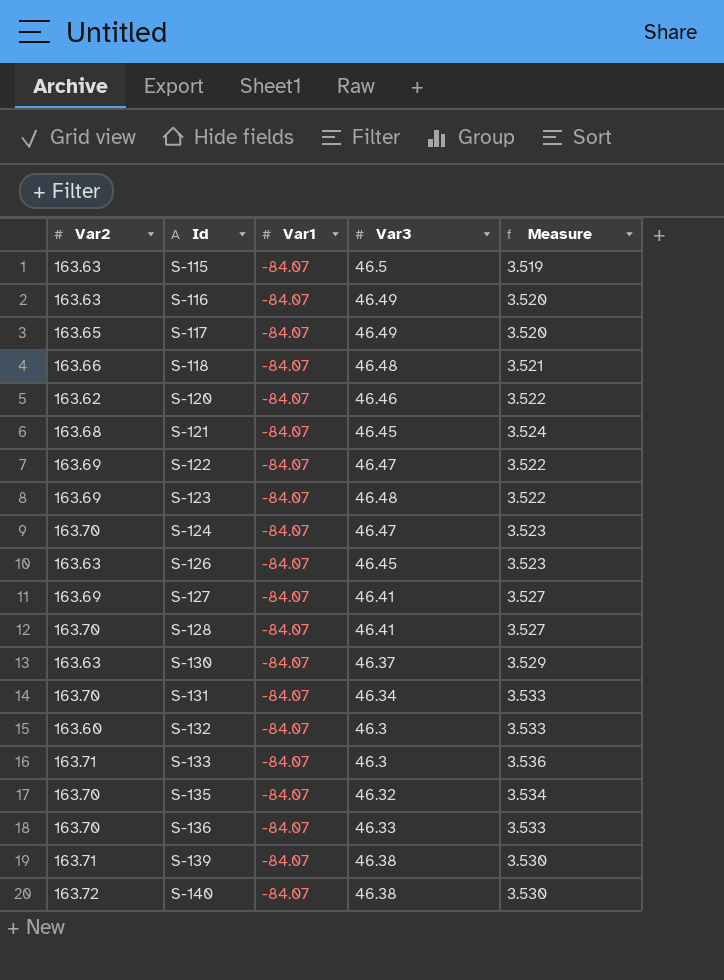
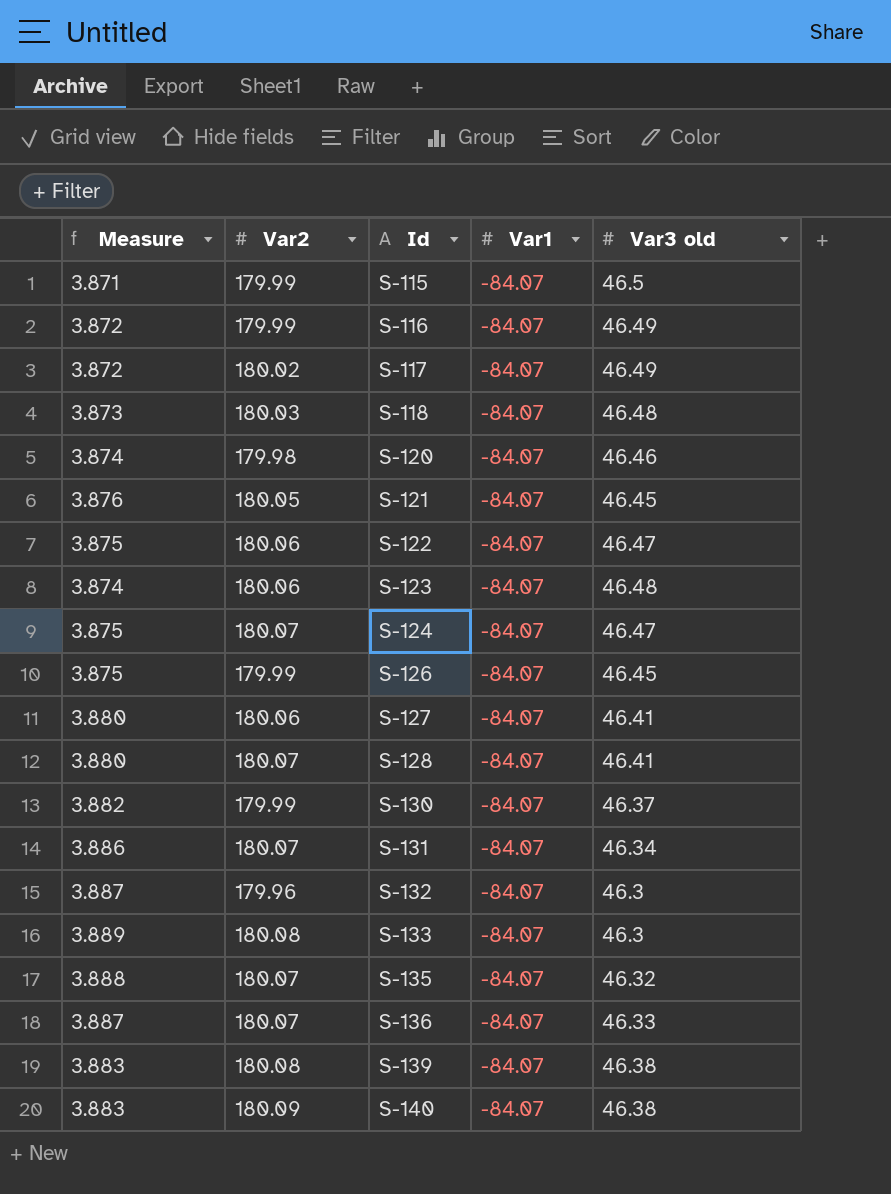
column Measure | position: 5 -> 1
column name: Var3 -> Var3 old
S-115 | Measure: 3.519 -> 3.871
S-115 | Var2: 163.63 -> 179.99
S-116 | Measure: 3.520 -> 3.872
S-116 | Var2: 163.63 -> 179.99
S-117 | Measure: 3.520 -> 3.872
S-117 | Var2: 163.65 -> 180.02
S-118 | Measure: 3.521 -> 3.873
S-118 | Var2: 163.66 -> 180.03
S-120 | Measure: 3.522 -> 3.874
S-120 | Var2: 163.62 -> 179.98
S-121 | Measure: 3.524 -> 3.876
S-121 | Var2: 163.68 -> 180.05
S-122 | Measure: 3.522 -> 3.875
S-122 | Var2: 163.69 -> 180.06
S-123 | Measure: 3.522 -> 3.874
S-123 | Var2: 163.69 -> 180.06
S-124 | Measure: 3.523 -> 3.875
S-124 | Var2: 163.70 -> 180.07
S-126 | Measure: 3.523 -> 3.875
S-126 | Var2: 163.63 -> 179.99
S-127 | Measure: 3.527 -> 3.880
S-127 | Var2: 163.69 -> 180.06
S-128 | Measure: 3.527 -> 3.880
S-128 | Var2: 163.70 -> 180.07
S-130 | Measure: 3.529 -> 3.882
S-130 | Var2: 163.63 -> 179.99
S-131 | Measure: 3.533 -> 3.886
S-131 | Var2: 163.70 -> 180.07
S-132 | Measure: 3.533 -> 3.887
S-132 | Var2: 163.60 -> 179.96
S-133 | Measure: 3.536 -> 3.889
S-133 | Var2: 163.71 -> 180.08
S-135 | Measure: 3.534 -> 3.888
S-135 | Var2: 163.70 -> 180.07
S-136 | Measure: 3.533 -> 3.887
S-136 | Var2: 163.70 -> 180.07
S-139 | Measure: 3.530 -> 3.883
S-139 | Var2: 163.71 -> 180.08
S-140 | Measure: 3.530 -> 3.883
S-140 | Var2: 163.72 -> 180.09

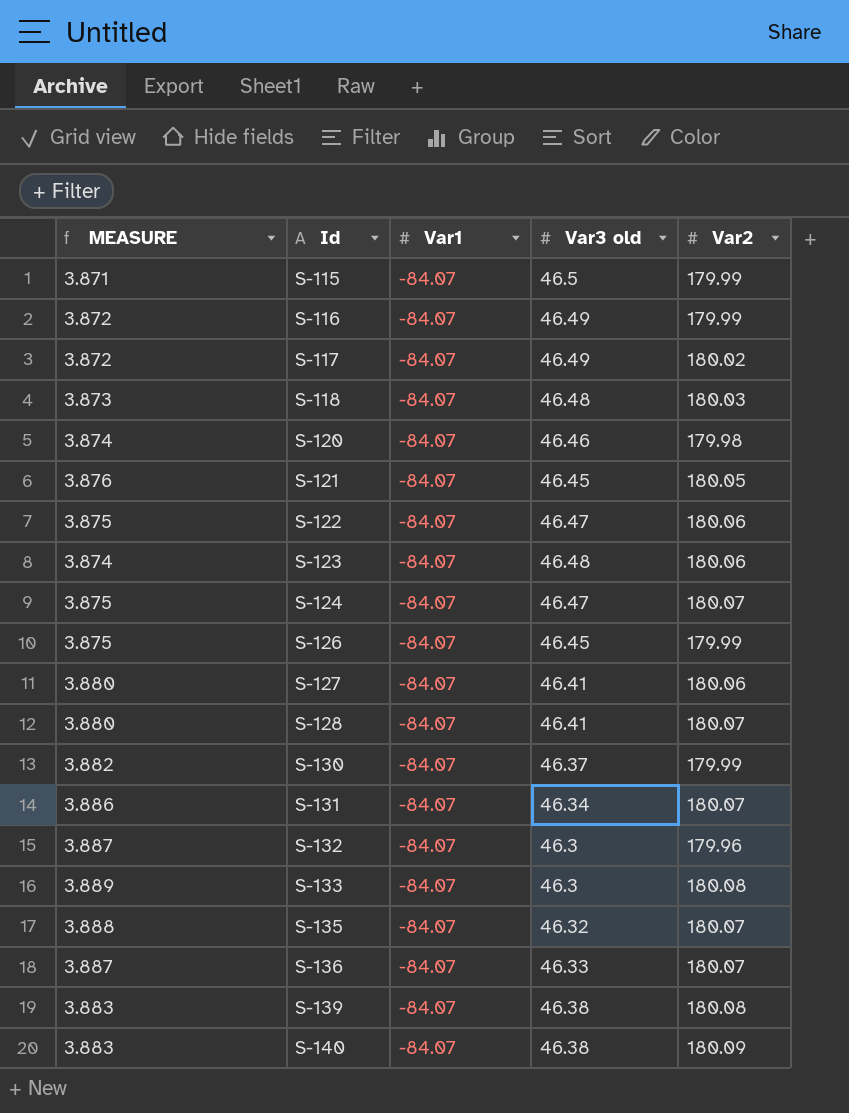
column name: Measure -> MEASURE
column Var2 | position: 2 -> 5

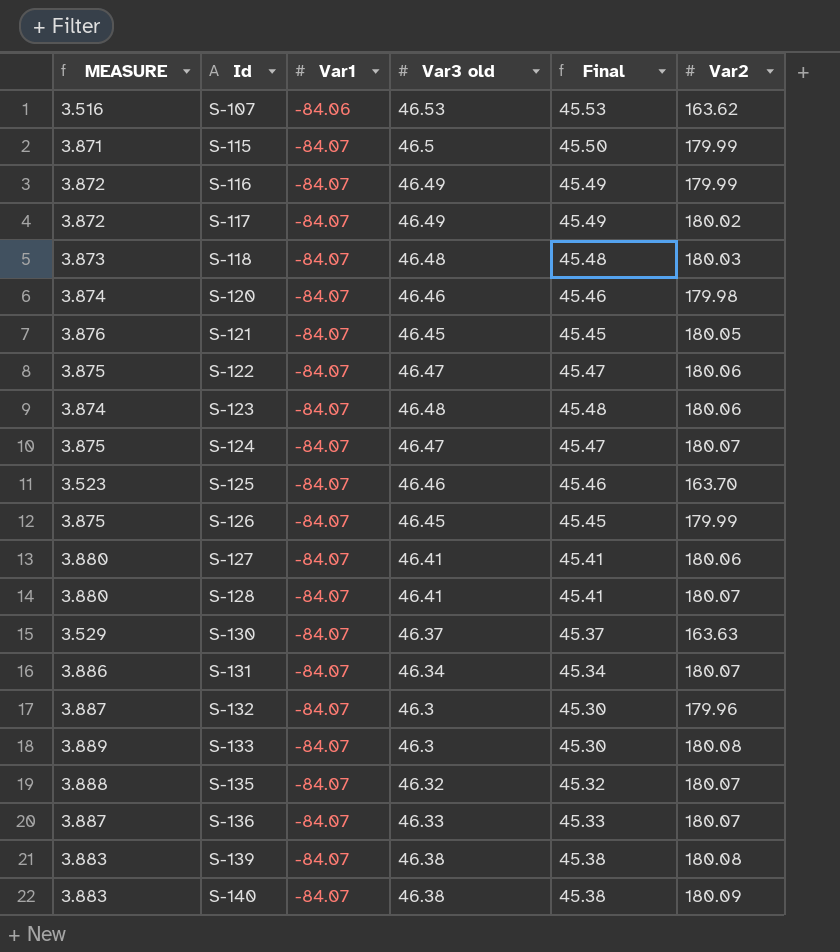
column Final | formula: none -> [Var3 old] - 1
row S-107: none -> 3.516 | -84.06 | 46.53 | 45.53 | 163.62
row S-125: none -> 3.523 | -84.07 | 46.46 | 45.46 | 163.70
S-130 | MEASURE: 3.882 -> 3.529
S-130 | Var2: 179.99 -> 163.63

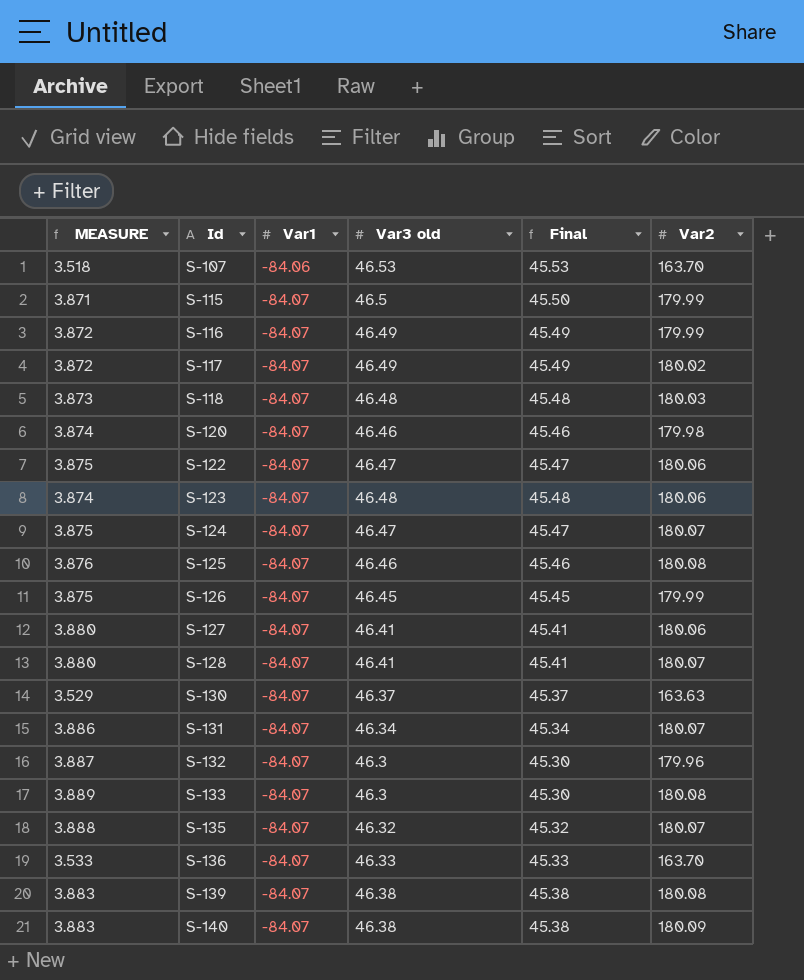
row S-121: 3.876 | -84.07 | 46.45 | 45.45 | 180.05 -> none
S-107 | MEASURE: 3.516 -> 3.518
S-107 | Var2: 163.62 -> 163.70
S-125 | MEASURE: 3.523 -> 3.876
S-125 | Var2: 163.70 -> 180.08
S-136 | MEASURE: 3.887 -> 3.533
S-136 | Var2: 180.07 -> 163.70

